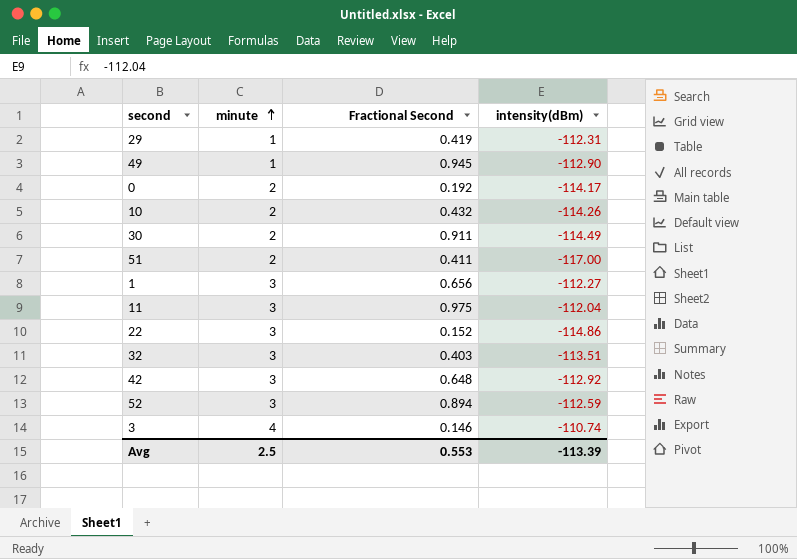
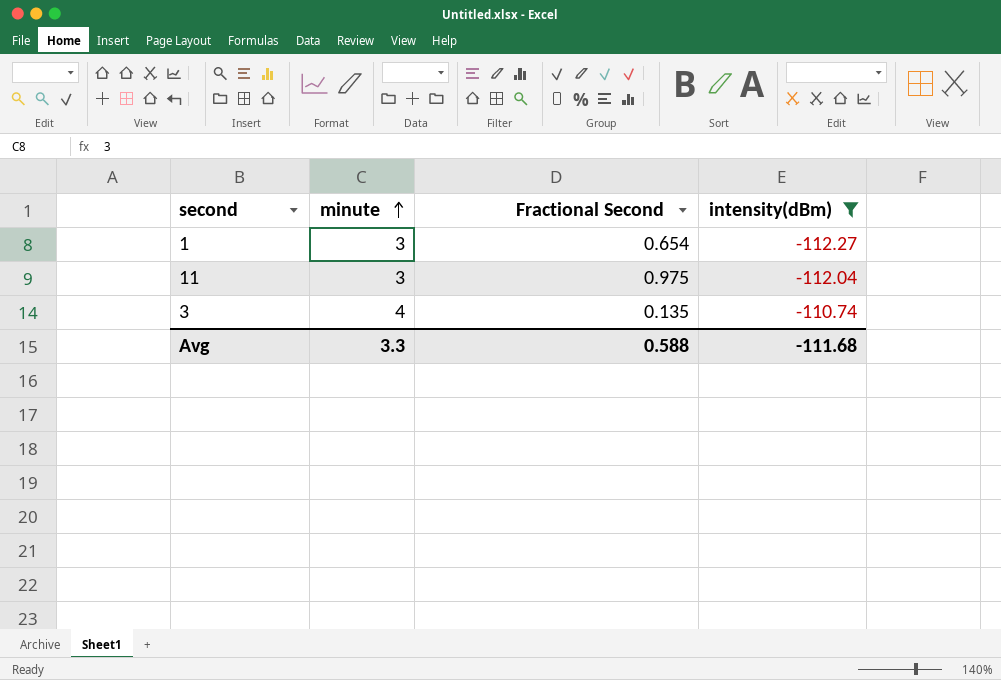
filter: none -> intensity(dBm) >= -112.27
1 | Fractional Second: 0.656 -> 0.654
3 | Fractional Second: 0.146 -> 0.135
Avg | minute: 2.5 -> 3.3
Avg | Fractional Second: 0.553 -> 0.588
Avg | intensity(dBm): -113.39 -> -111.68

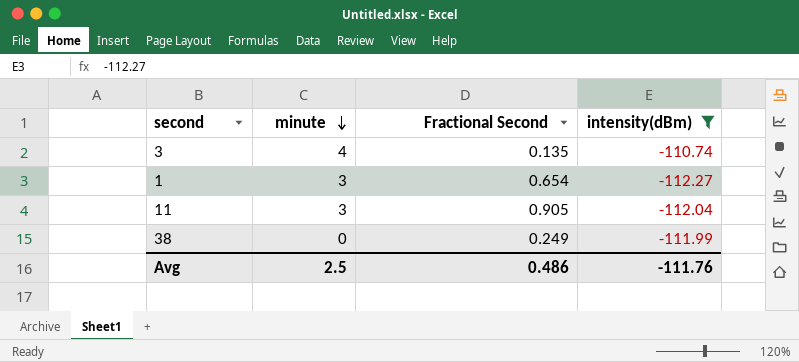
row order: minute ascending -> minute descending
11 | Fractional Second: 0.975 -> 0.905
row 38: none -> 0 | 0.249 | -111.99
Avg | minute: 3.3 -> 2.5
Avg | Fractional Second: 0.588 -> 0.486
Avg | intensity(dBm): -111.68 -> -111.76

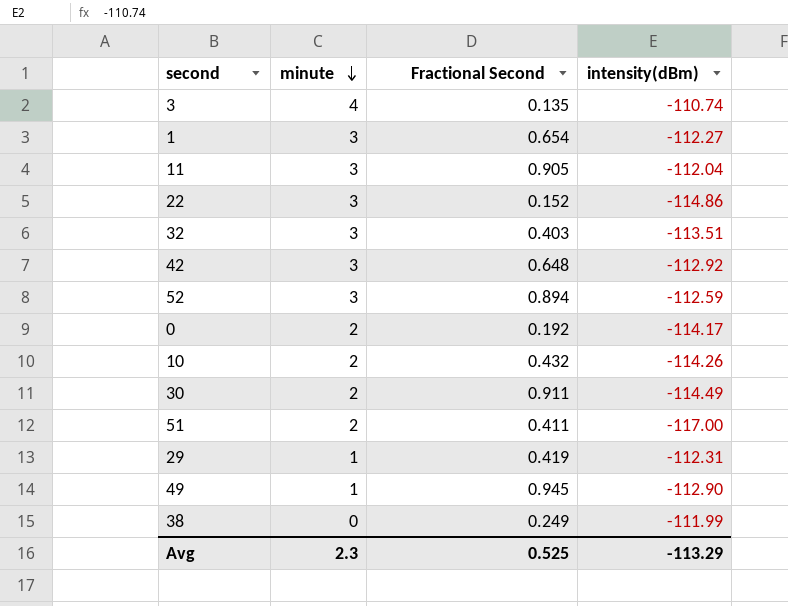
filter: intensity(dBm) >= -112.27 -> none
Avg | minute: 2.5 -> 2.3
Avg | Fractional Second: 0.486 -> 0.525
Avg | intensity(dBm): -111.76 -> -113.29

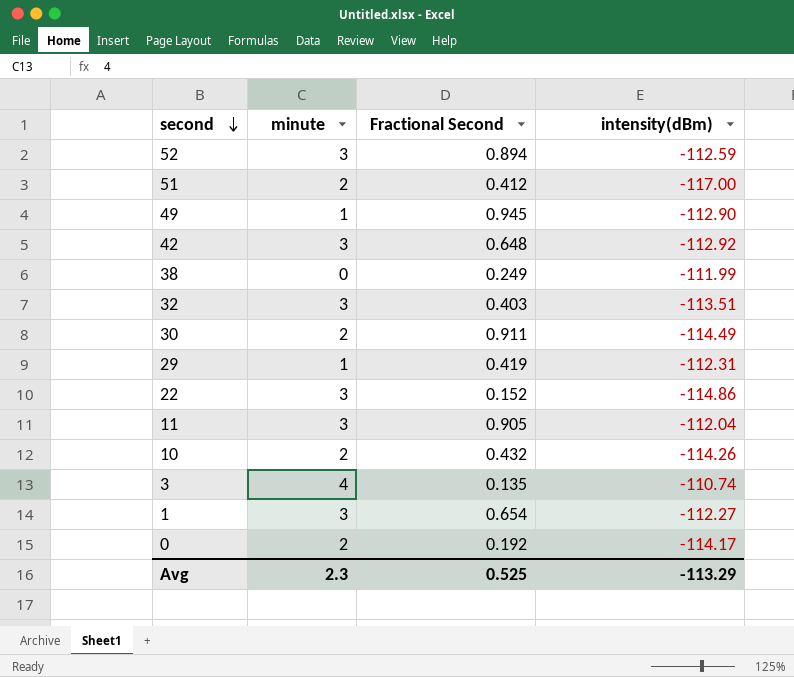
row order: minute descending -> second descending
51 | Fractional Second: 0.411 -> 0.412

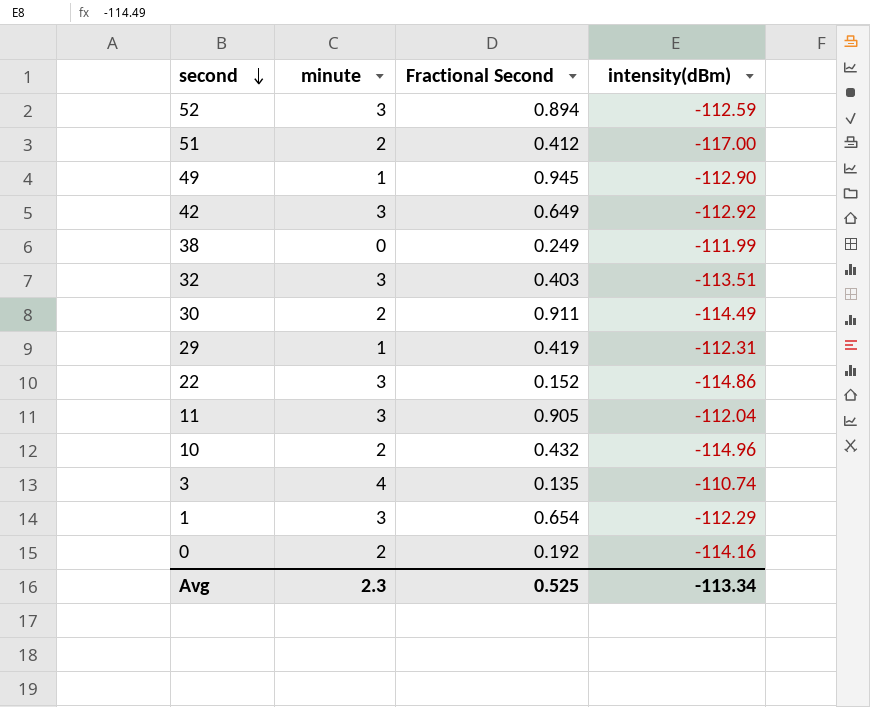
42 | Fractional Second: 0.648 -> 0.649
10 | intensity(dBm): -114.26 -> -114.96
1 | intensity(dBm): -112.27 -> -112.29
0 | intensity(dBm): -114.17 -> -114.16
Avg | intensity(dBm): -113.29 -> -113.34

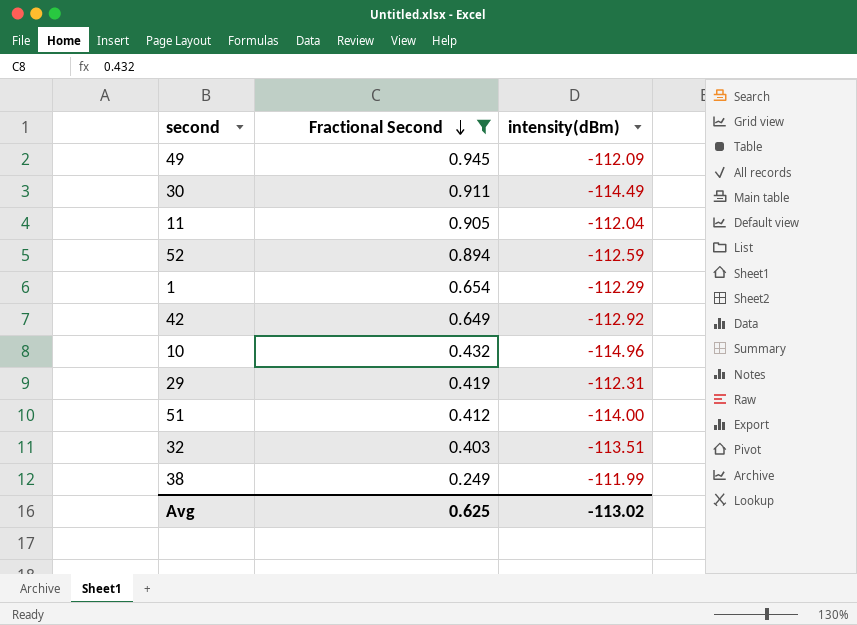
filter: none -> Fractional Second >= 0.249
row order: second descending -> Fractional Second descending
column minute | position: 2 -> none
49 | intensity(dBm): -112.90 -> -112.09
51 | intensity(dBm): -117.00 -> -114.00
Avg | Fractional Second: 0.525 -> 0.625
Avg | intensity(dBm): -113.34 -> -113.02

